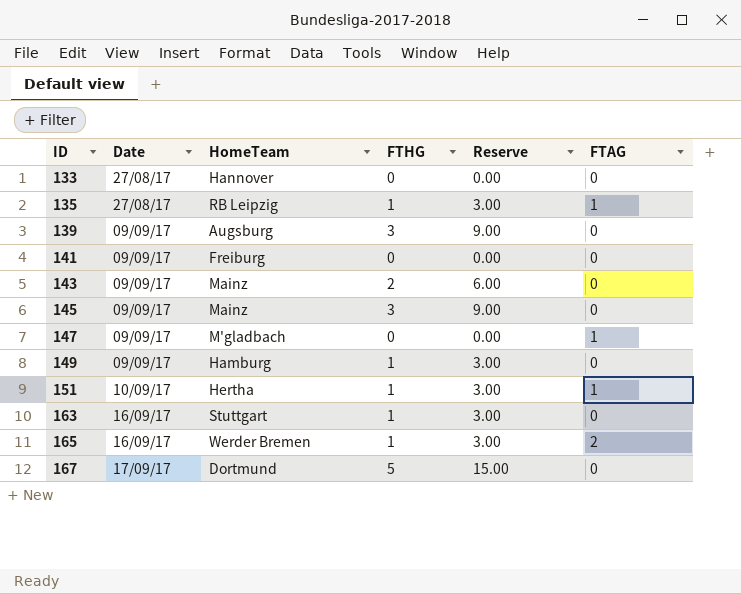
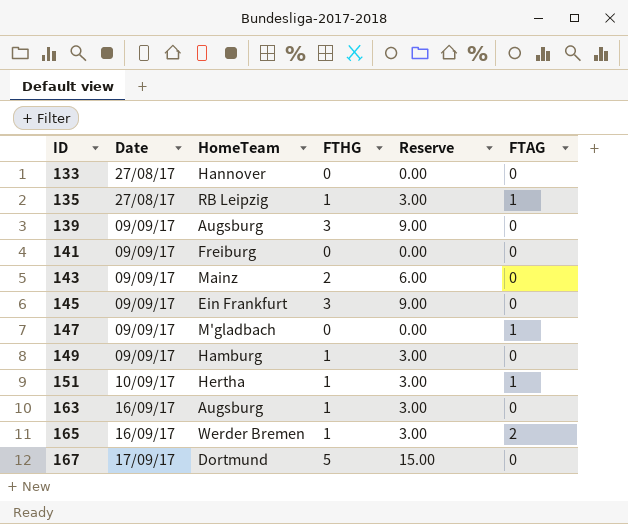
145 | HomeTeam: Mainz -> Ein Frankfurt
163 | HomeTeam: Stuttgart -> Augsburg

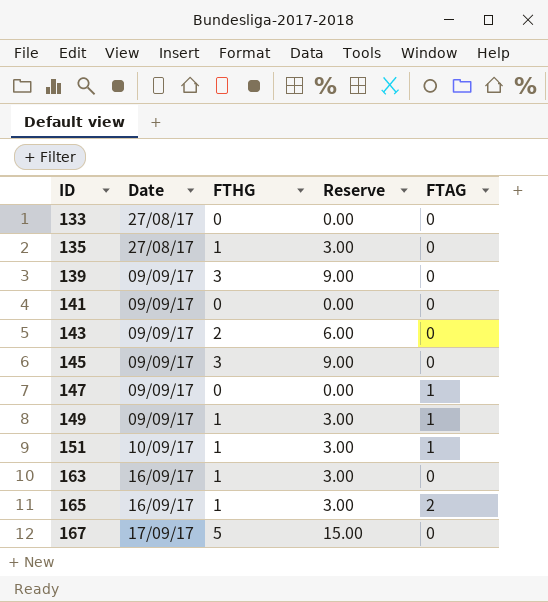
column HomeTeam | position: 3 -> none
135 | FTAG: 1 -> 0
149 | FTAG: 0 -> 1

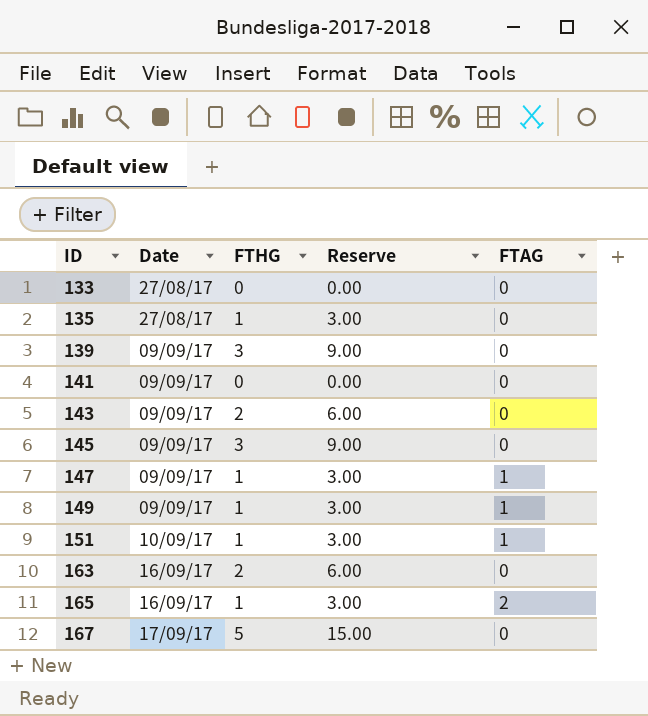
147 | FTHG: 0 -> 1
147 | Reserve: 0.00 -> 3.00
163 | FTHG: 1 -> 2
163 | Reserve: 3.00 -> 6.00

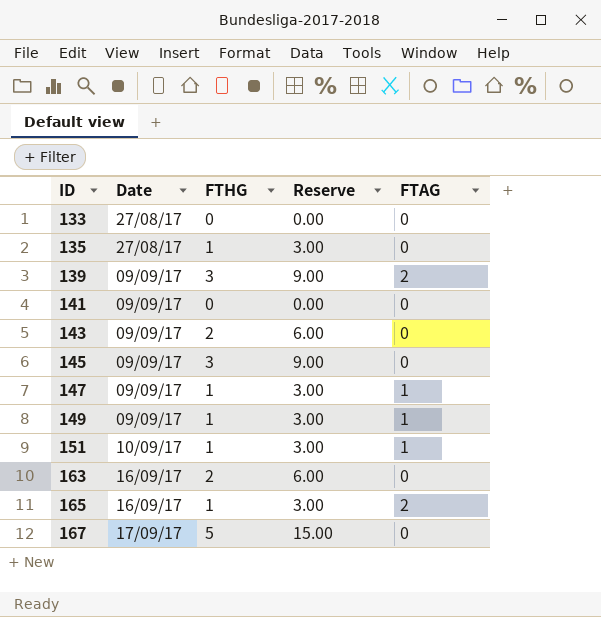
139 | FTAG: 0 -> 2

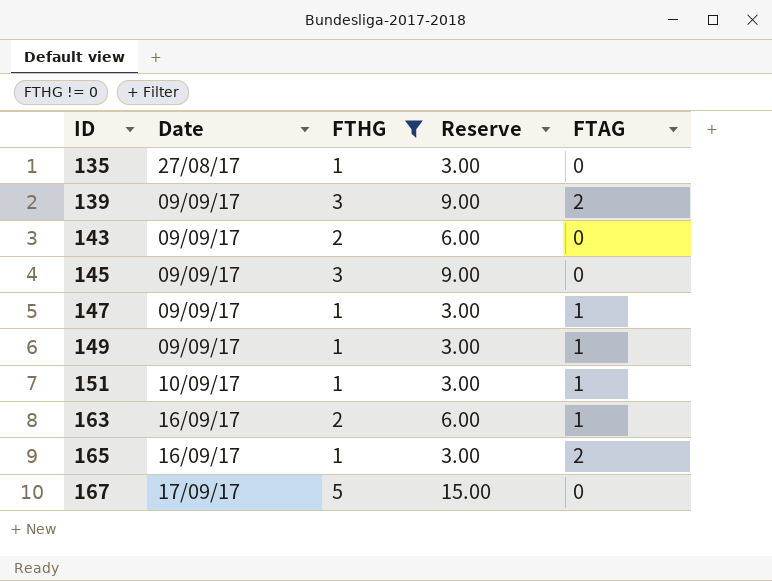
filter: none -> FTHG != 0
163 | FTAG: 0 -> 1

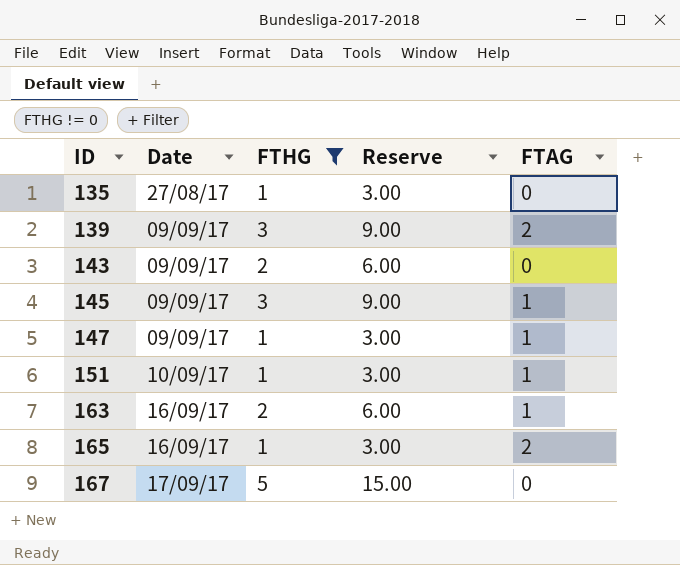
row 149: 09/09/17 | 1 | 3.00 | 1 -> none
145 | FTAG: 0 -> 1

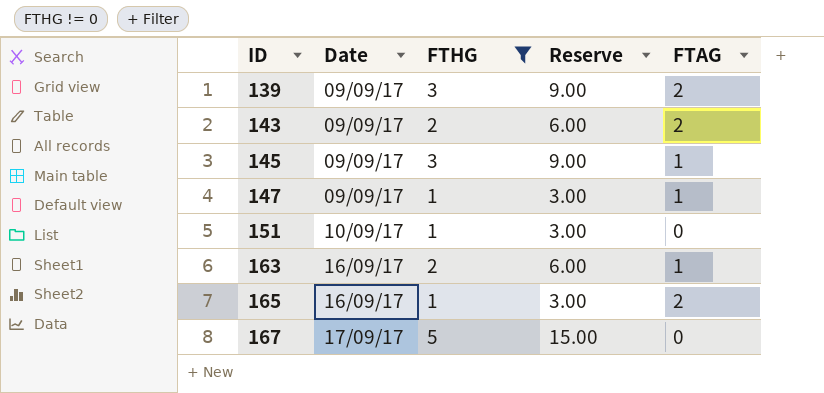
row 135: 27/08/17 | 1 | 3.00 | 0 -> none
143 | FTAG: 0 -> 2
151 | FTAG: 1 -> 0

